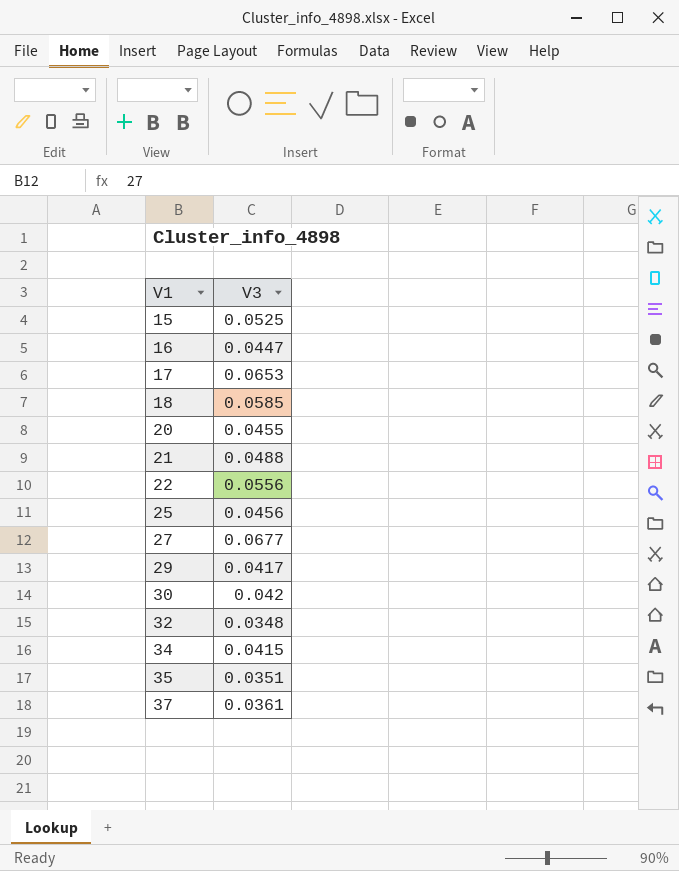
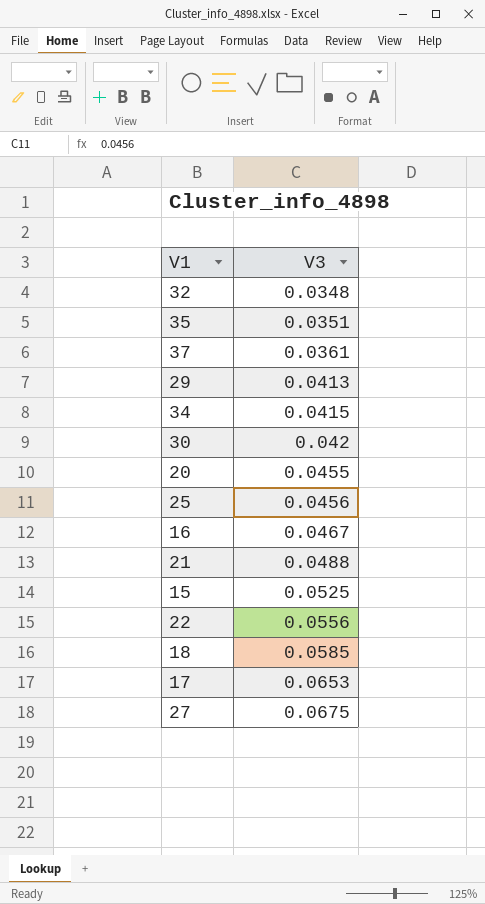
row order: V1 ascending -> V3 ascending
29 | V3: 0.0417 -> 0.0413
16 | V3: 0.0447 -> 0.0467
27 | V3: 0.0677 -> 0.0675

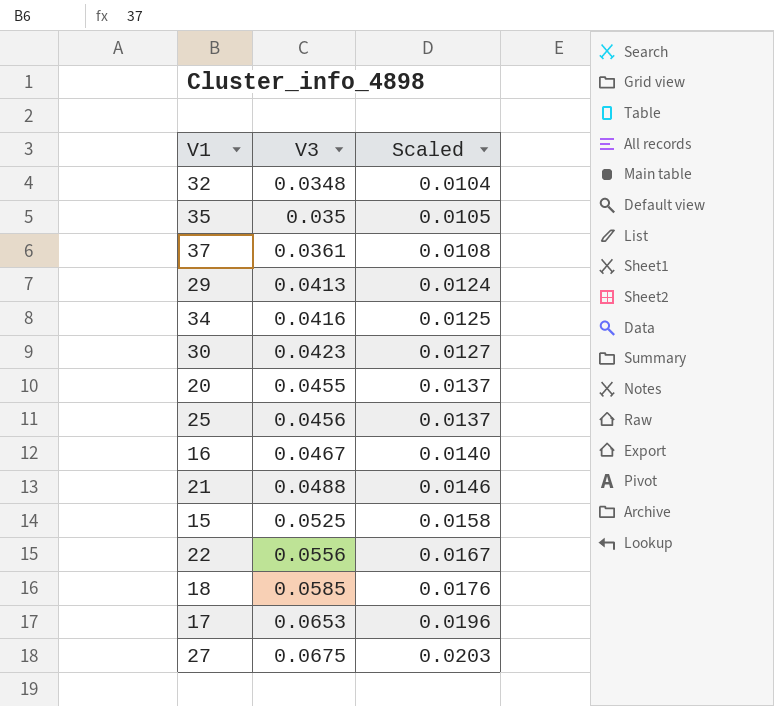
column Scaled | formula: none -> [V3] * 0.3
35 | V3: 0.0351 -> 0.035
34 | V3: 0.0415 -> 0.0416
30 | V3: 0.042 -> 0.0423

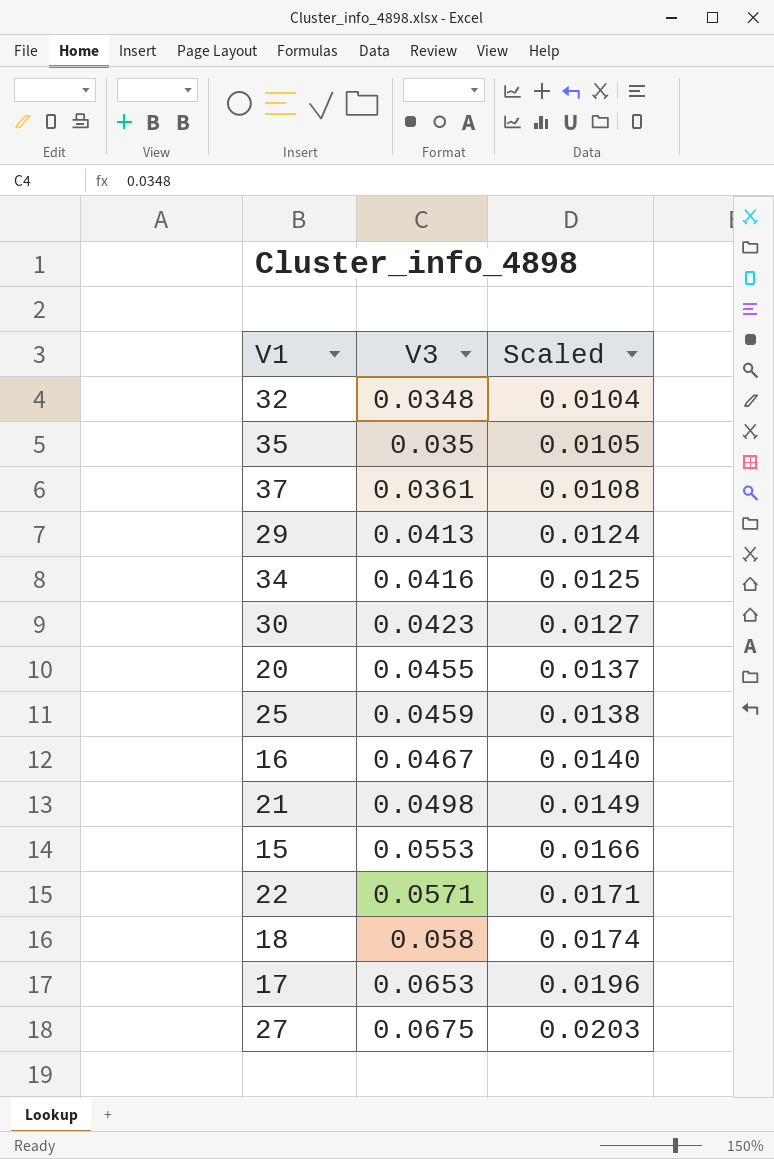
25 | V3: 0.0456 -> 0.0459
25 | Scaled: 0.0137 -> 0.0138
21 | V3: 0.0488 -> 0.0498
21 | Scaled: 0.0146 -> 0.0149
15 | V3: 0.0525 -> 0.0553
15 | Scaled: 0.0158 -> 0.0166
22 | V3: 0.0556 -> 0.0571
22 | Scaled: 0.0167 -> 0.0171
18 | V3: 0.0585 -> 0.058
18 | Scaled: 0.0176 -> 0.0174

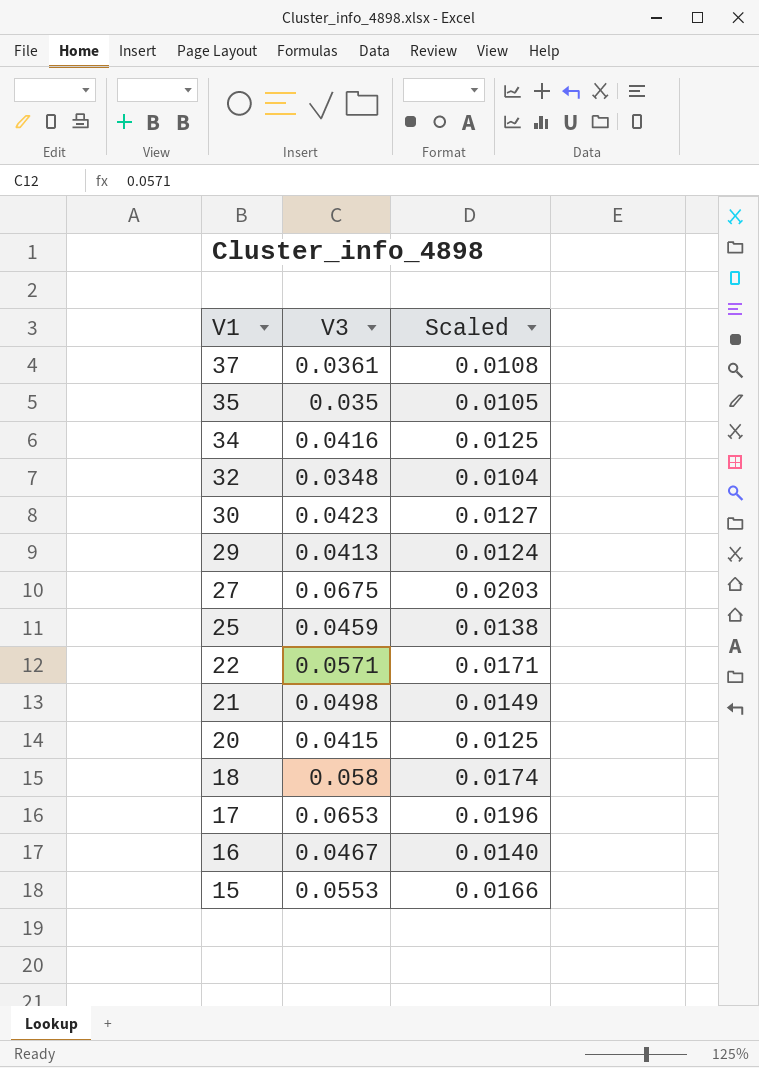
row order: V3 ascending -> V1 descending
20 | V3: 0.0455 -> 0.0415
20 | Scaled: 0.0137 -> 0.0125

